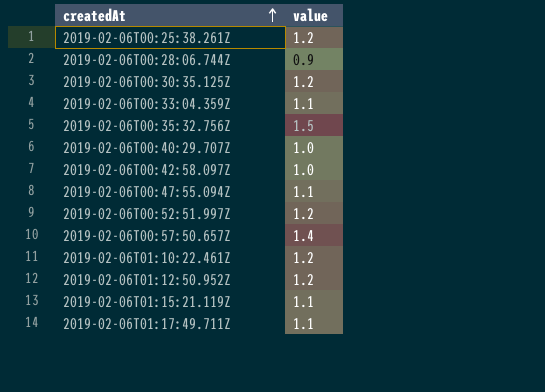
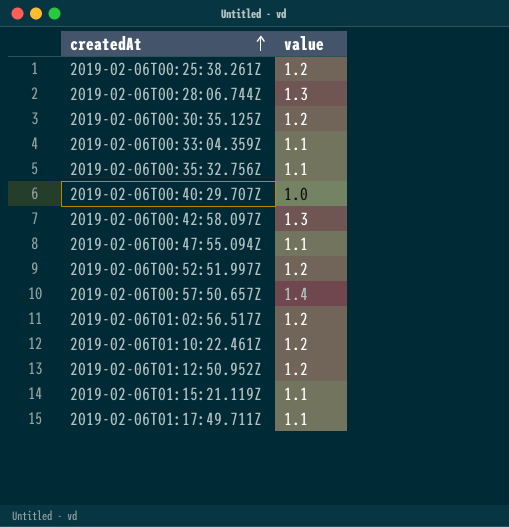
2019-02-06T00:28:06.744Z | value: 0.9 -> 1.3
2019-02-06T00:35:32.756Z | value: 1.5 -> 1.1
2019-02-06T00:42:58.097Z | value: 1.0 -> 1.3
row 2019-02-06T01:02:56.517Z: none -> 1.2

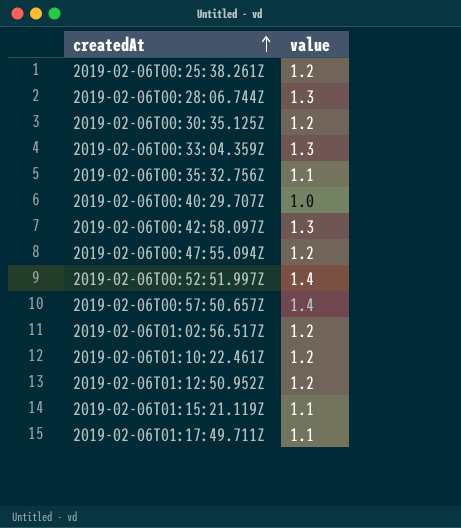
2019-02-06T00:33:04.359Z | value: 1.1 -> 1.3
2019-02-06T00:47:55.094Z | value: 1.1 -> 1.2
2019-02-06T00:52:51.997Z | value: 1.2 -> 1.4

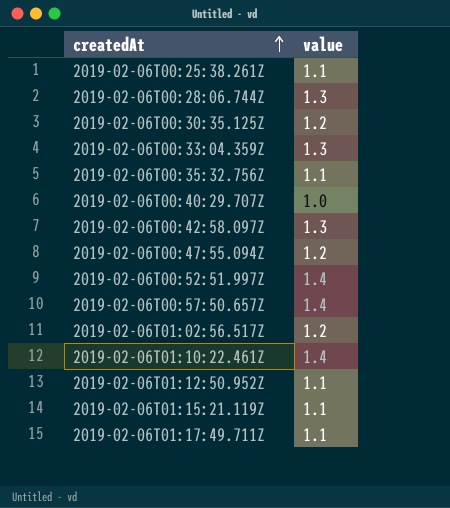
2019-02-06T00:25:38.261Z | value: 1.2 -> 1.1
2019-02-06T01:10:22.461Z | value: 1.2 -> 1.4
2019-02-06T01:12:50.952Z | value: 1.2 -> 1.1

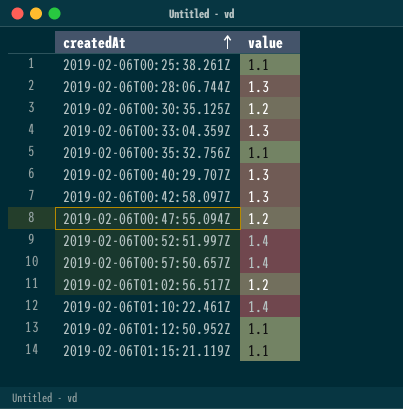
row 2019-02-06T01:17:49.711Z: 1.1 -> none
2019-02-06T00:40:29.707Z | value: 1.0 -> 1.3

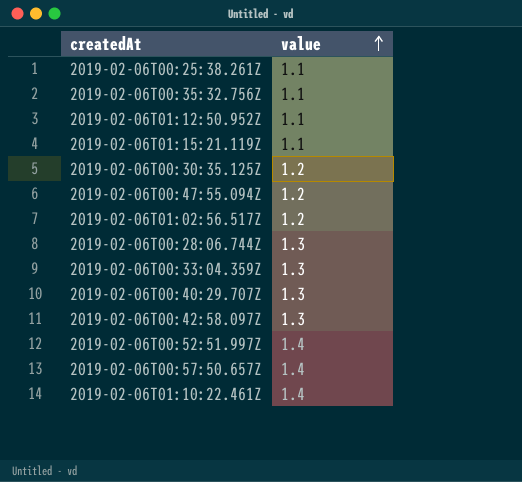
row order: createdAt ascending -> value ascending

